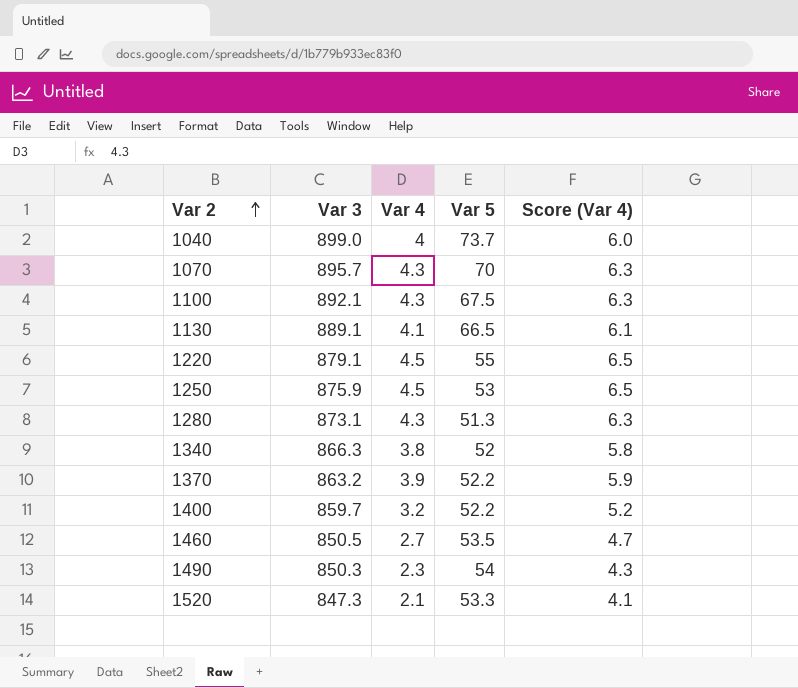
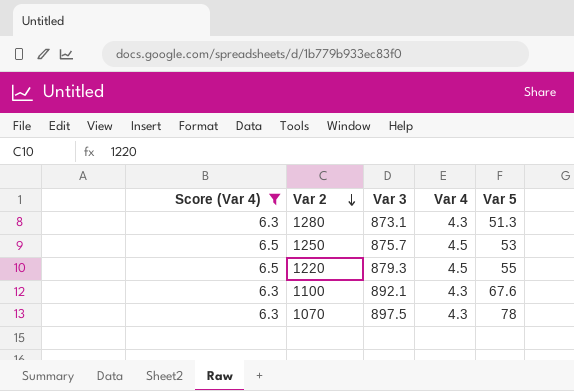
filter: none -> Score (Var 4) >= 6.3
row order: Var 2 ascending -> Var 2 descending
column Score (Var 4) | position: 5 -> 1
1250 | Var 3: 875.9 -> 875.7
1220 | Var 3: 879.1 -> 879.3
1100 | Var 5: 67.5 -> 67.6
1070 | Var 3: 895.7 -> 897.5
1070 | Var 5: 70 -> 78

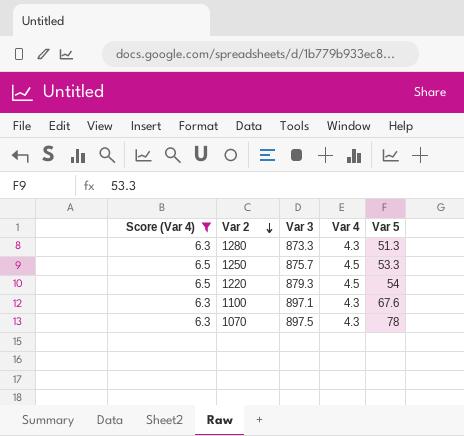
1280 | Var 3: 873.1 -> 873.3
1250 | Var 5: 53 -> 53.3
1220 | Var 5: 55 -> 54
1100 | Var 3: 892.1 -> 897.1

